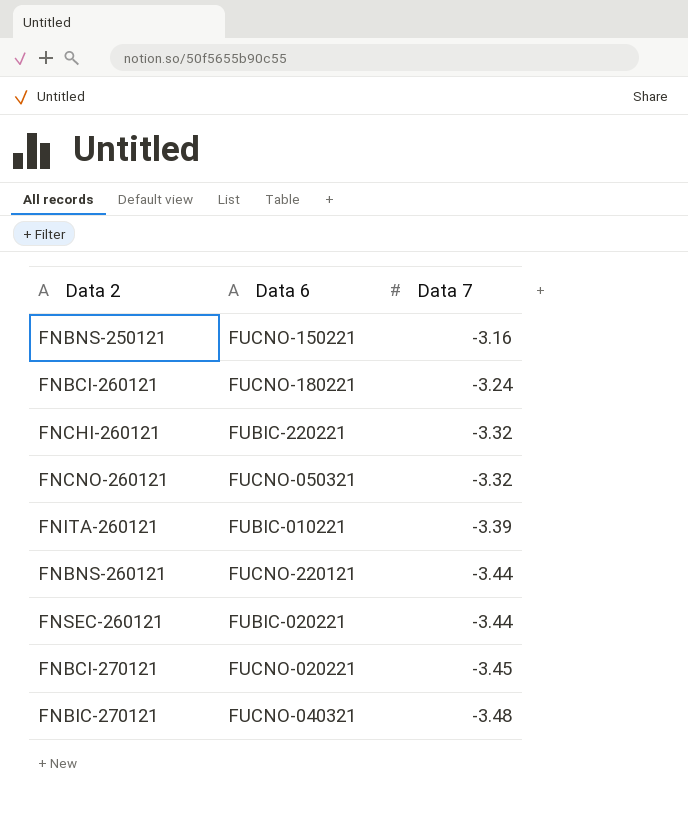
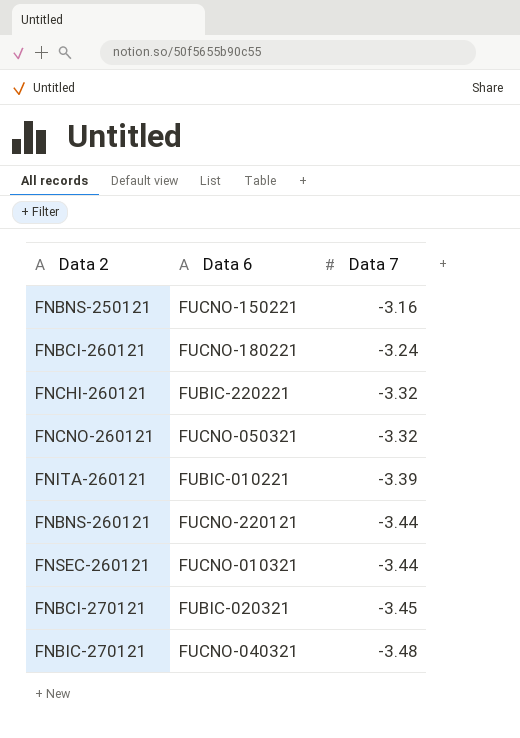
FNSEC-260121 | Data 6: FUBIC-020221 -> FUCNO-010321
FNBCI-270121 | Data 6: FUCNO-020221 -> FUBIC-020321

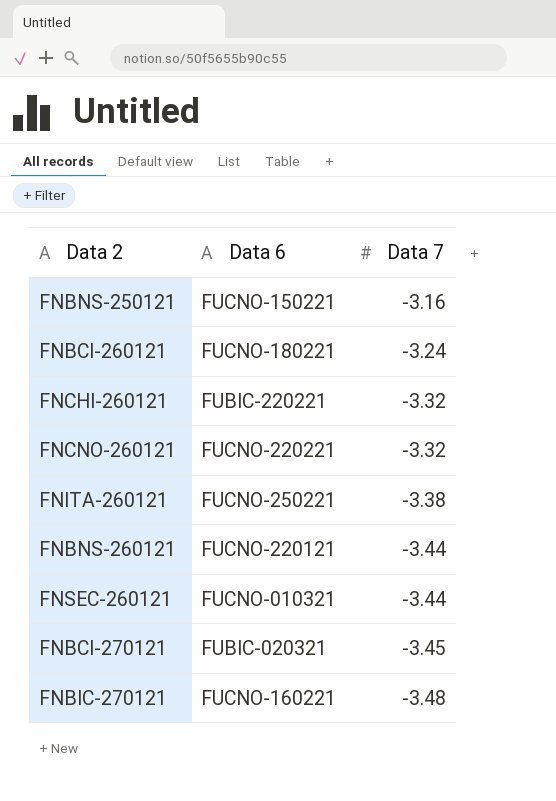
FNCNO-260121 | Data 6: FUCNO-050321 -> FUCNO-220221
FNITA-260121 | Data 6: FUBIC-010221 -> FUCNO-250221
FNITA-260121 | Data 7: -3.39 -> -3.38
FNBIC-270121 | Data 6: FUCNO-040321 -> FUCNO-160221

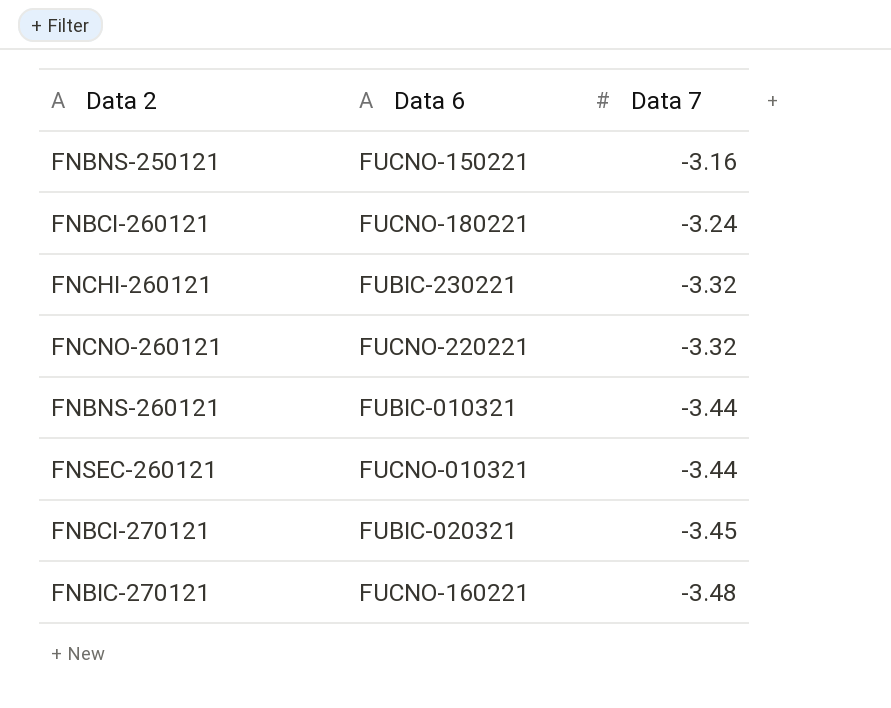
row FNITA-260121: FUCNO-250221 | -3.38 -> none
FNCHI-260121 | Data 6: FUBIC-220221 -> FUBIC-230221
FNBNS-260121 | Data 6: FUCNO-220121 -> FUBIC-010321

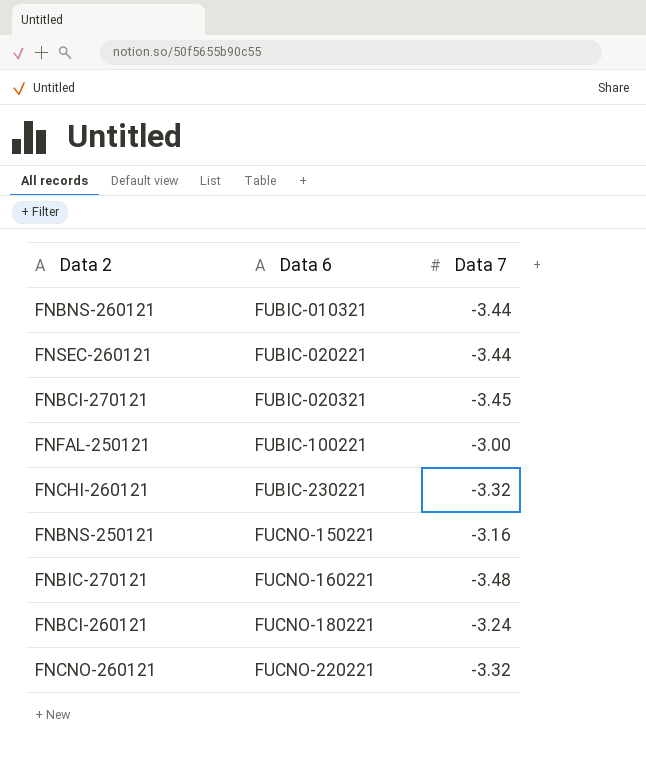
row order: Data 7 descending -> Data 6 ascending
FNSEC-260121 | Data 6: FUCNO-010321 -> FUBIC-020221
row FNFAL-250121: none -> FUBIC-100221 | -3.00

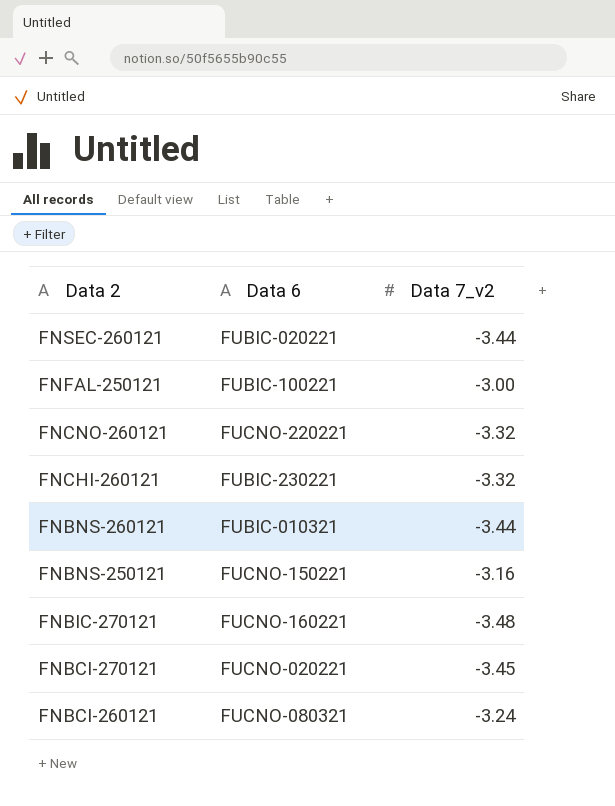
row order: Data 6 ascending -> Data 2 descending
column name: Data 7 -> Data 7_v2
FNBCI-270121 | Data 6: FUBIC-020321 -> FUCNO-020221
FNBCI-260121 | Data 6: FUCNO-180221 -> FUCNO-080321

